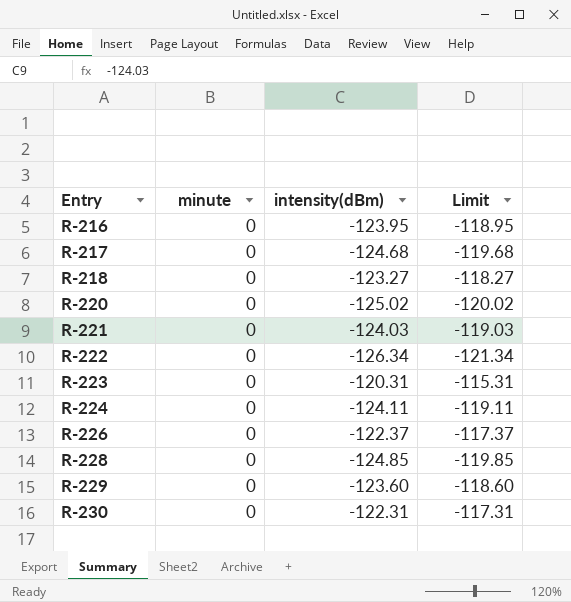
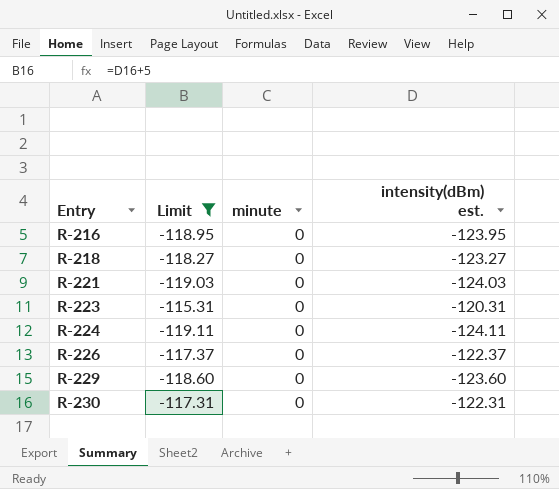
filter: none -> Limit >= -119.11
column Limit | position: 4 -> 2
column name: intensity(dBm) -> intensity(dBm) est.

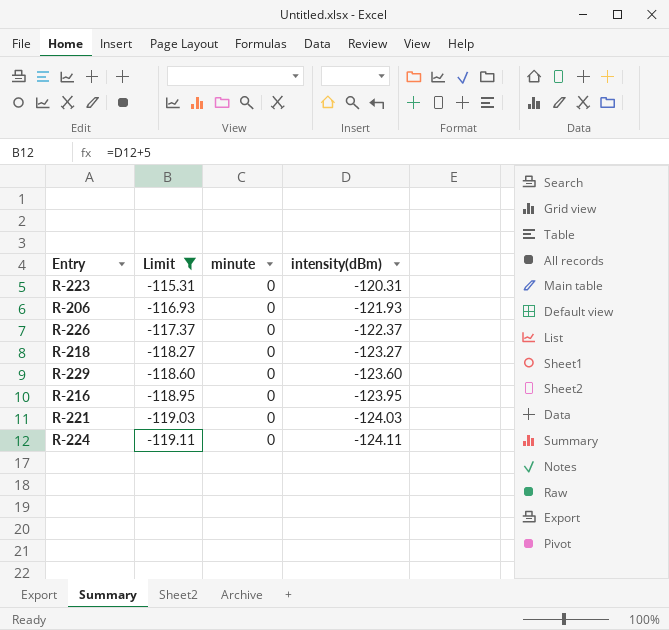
row order: Entry ascending -> Limit descending
column name: intensity(dBm) est. -> intensity(dBm)
row R-230: -117.31 | 0 | -122.31 -> none
row R-206: none -> -116.93 | 0 | -121.93

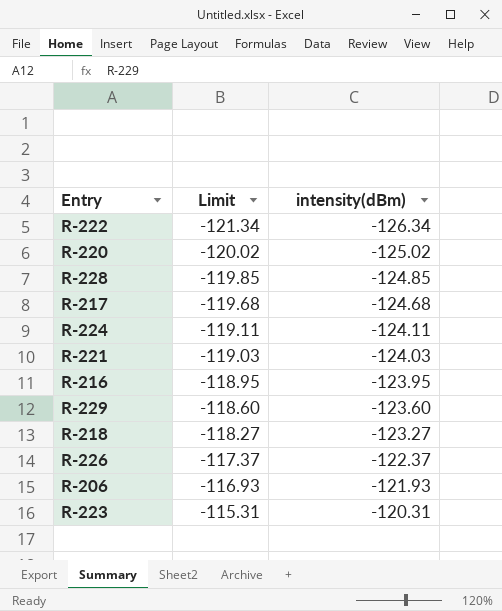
filter: Limit >= -119.11 -> none
row order: Limit descending -> Limit ascending
column minute | position: 3 -> none

